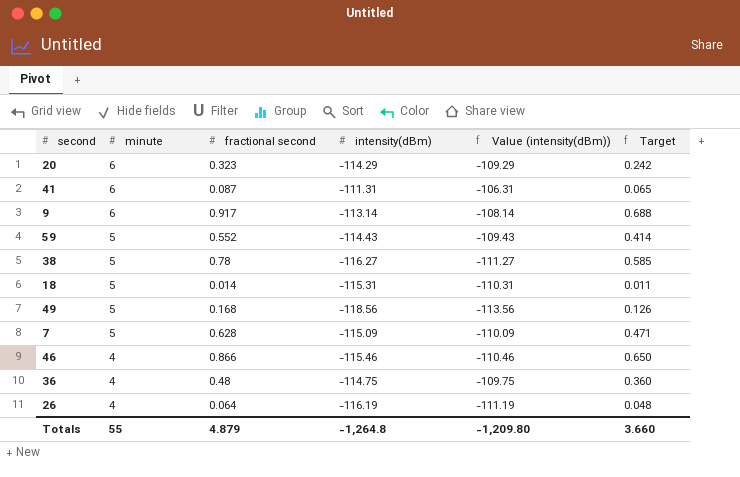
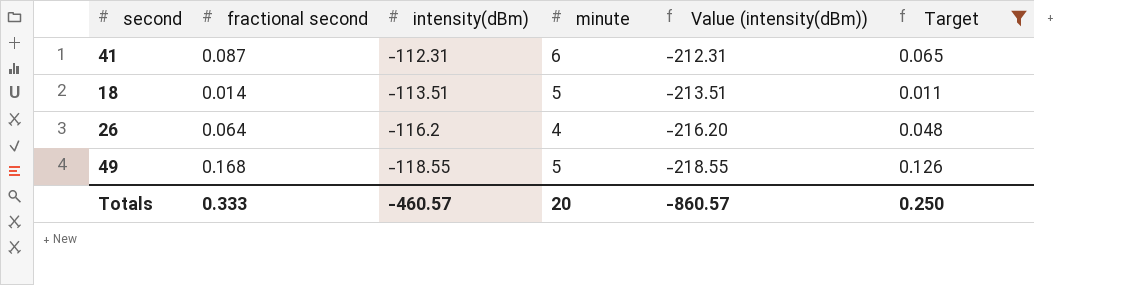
filter: none -> Target <= 0.126
row order: minute descending -> intensity(dBm) descending
column minute | position: 2 -> 4
column Value (intensity(dBm)) | formula: [intensity(dBm)] + 5 -> [intensity(dBm)] - 100
41 | intensity(dBm): -111.31 -> -112.31
18 | intensity(dBm): -115.31 -> -113.51
26 | intensity(dBm): -116.19 -> -116.2
49 | intensity(dBm): -118.56 -> -118.55
Totals | fractional second: 4.879 -> 0.333
Totals | intensity(dBm): -1,264.8 -> -460.57
Totals | minute: 55 -> 20
Totals | Value (intensity(dBm)): -1,209.80 -> -860.57
Totals | Target: 3.660 -> 0.250

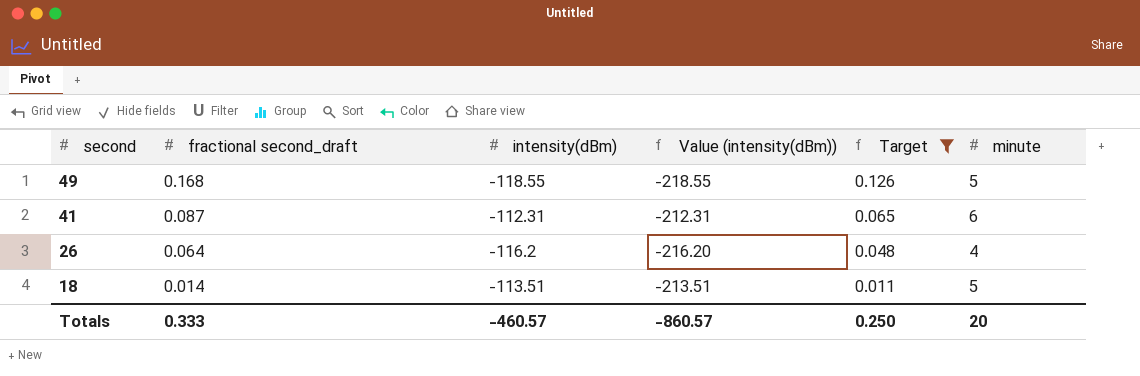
row order: intensity(dBm) descending -> second descending
column name: fractional second -> fractional second_draft
column minute | position: 4 -> 6

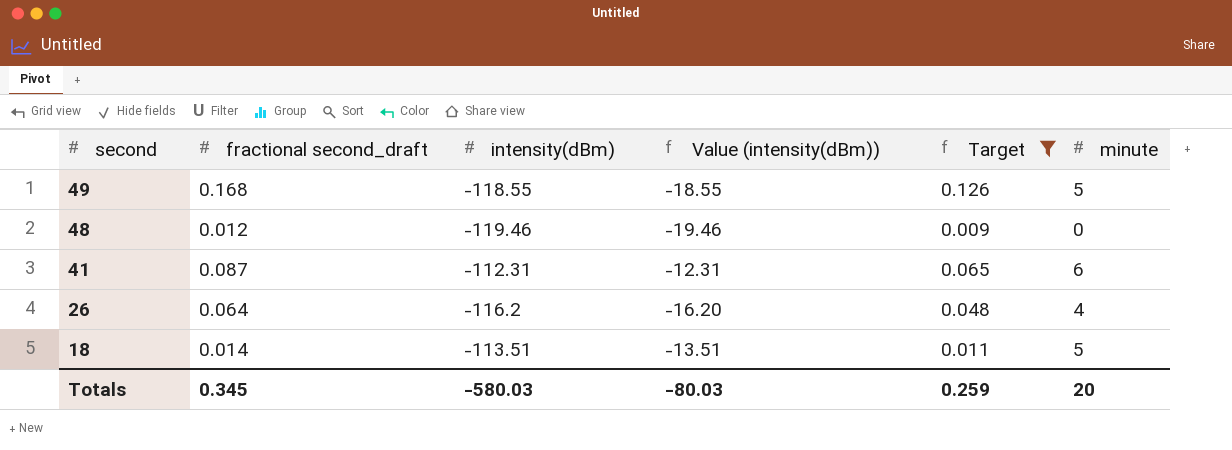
column Value (intensity(dBm)) | formula: [intensity(dBm)] - 100 -> [intensity(dBm)] + 100
row 48: none -> 0.012 | -119.46 | -19.46 | 0.009 | 0
Totals | fractional second_draft: 0.333 -> 0.345
Totals | intensity(dBm): -460.57 -> -580.03
Totals | Value (intensity(dBm)): -860.57 -> -80.03
Totals | Target: 0.250 -> 0.259

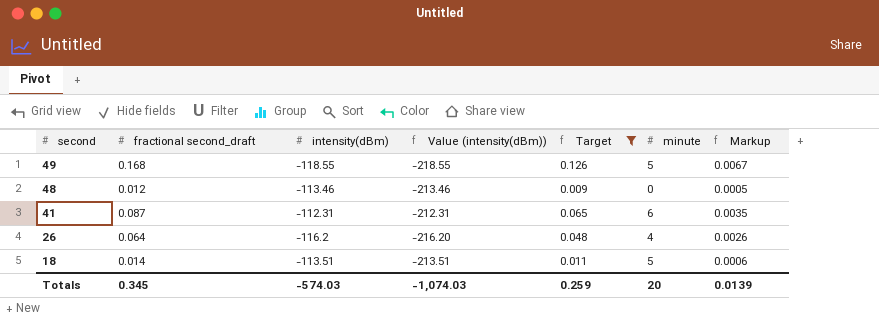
column Value (intensity(dBm)) | formula: [intensity(dBm)] + 100 -> [intensity(dBm)] - 100
column Markup | formula: none -> [fractional second_draft] * 0.04
48 | intensity(dBm): -119.46 -> -113.46
Totals | intensity(dBm): -580.03 -> -574.03
Totals | Value (intensity(dBm)): -80.03 -> -1,074.03

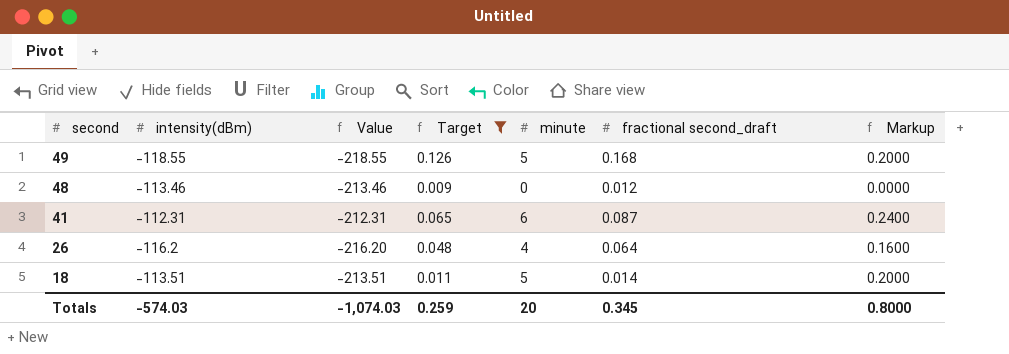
column name: Value (intensity(dBm)) -> Value
column fractional second_draft | position: 2 -> 6
column Markup | formula: [fractional second_draft] * 0.04 -> [minute] * 0.04
Totals | Markup: 0.0139 -> 0.8000

